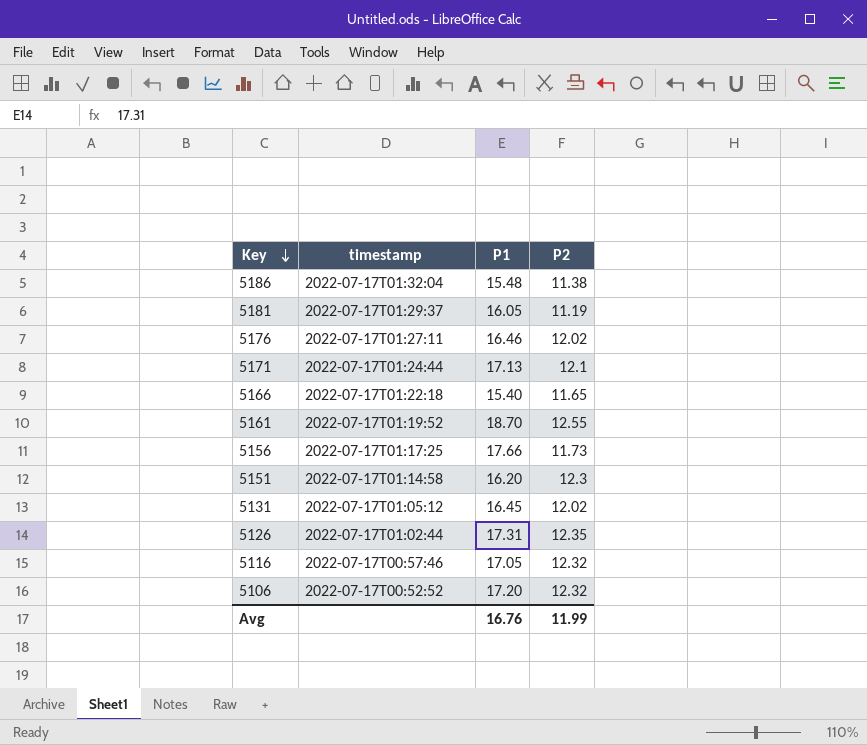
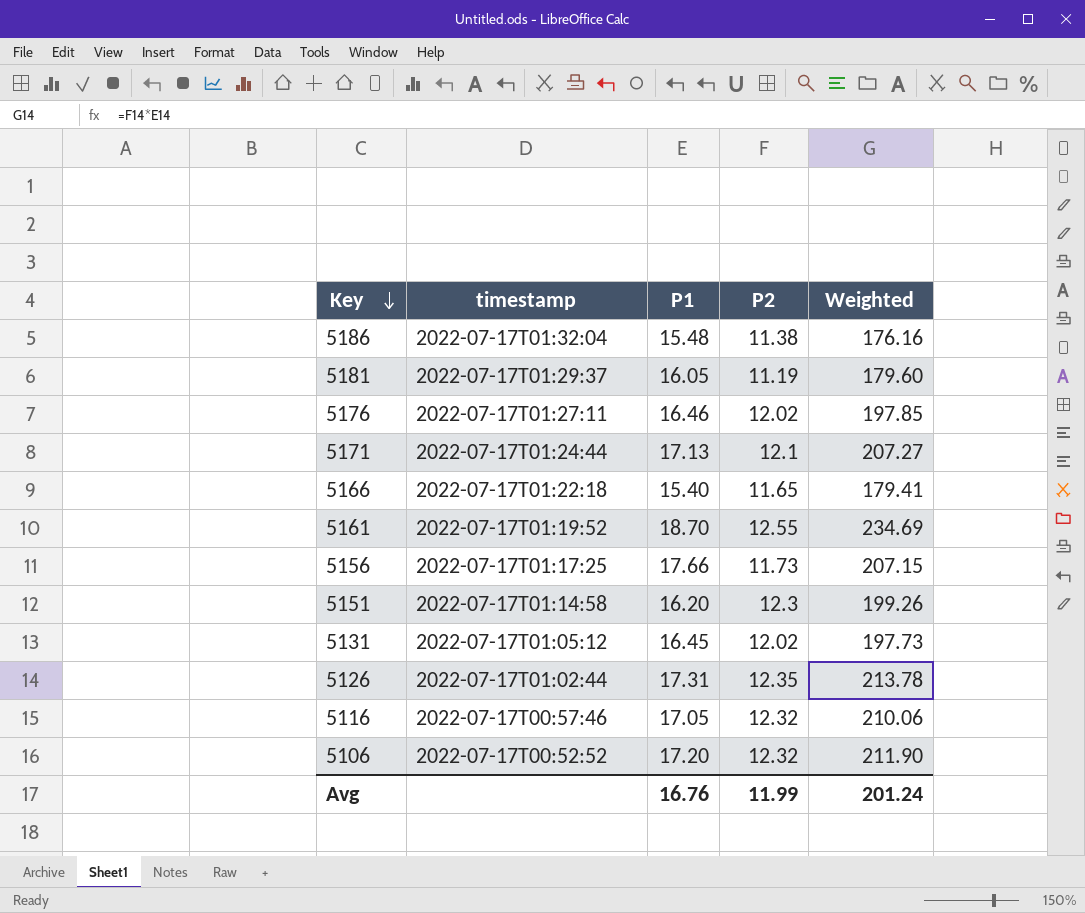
column Weighted | formula: none -> [P1] * [P2]

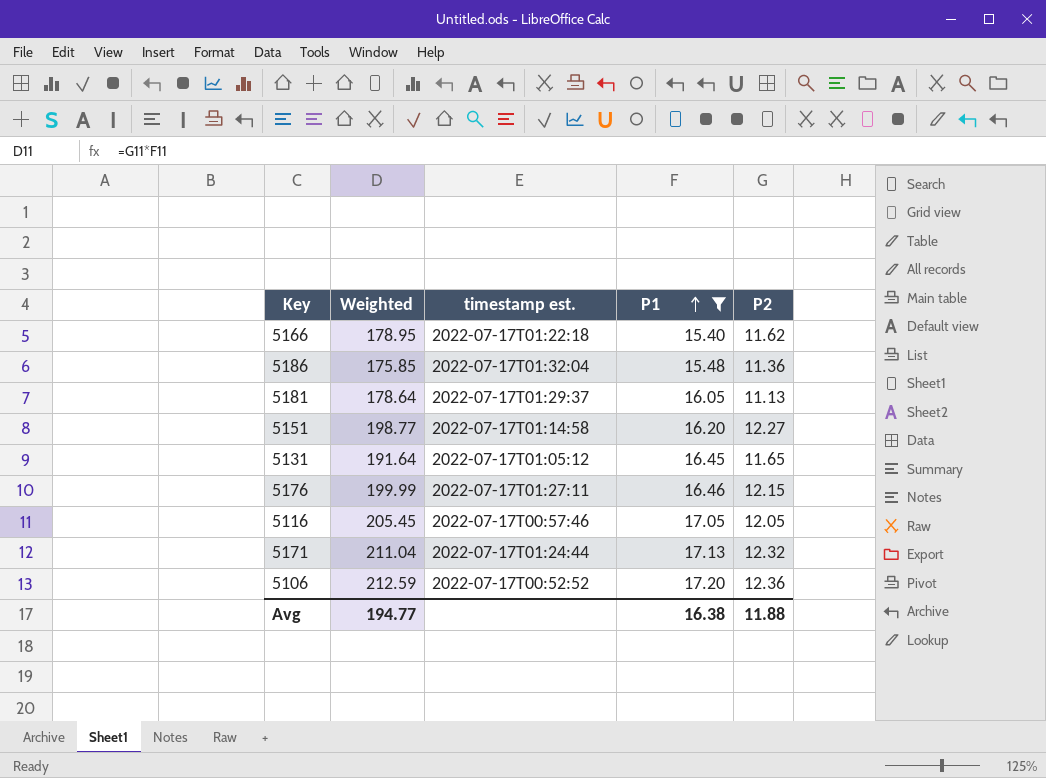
filter: none -> P1 <= 17.20
row order: Key descending -> P1 ascending
column Weighted | position: 5 -> 2
column name: timestamp -> timestamp est.
5166 | Weighted: 179.41 -> 178.95
5166 | P2: 11.65 -> 11.62
5186 | Weighted: 176.16 -> 175.85
5186 | P2: 11.38 -> 11.36
5181 | Weighted: 179.60 -> 178.64
5181 | P2: 11.19 -> 11.13
5151 | Weighted: 199.26 -> 198.77
5151 | P2: 12.3 -> 12.27
5131 | Weighted: 197.73 -> 191.64
5131 | P2: 12.02 -> 11.65
5176 | Weighted: 197.85 -> 199.99
5176 | P2: 12.02 -> 12.15
5116 | Weighted: 210.06 -> 205.45
5116 | P2: 12.32 -> 12.05
5171 | Weighted: 207.27 -> 211.04
5171 | P2: 12.1 -> 12.32
5106 | Weighted: 211.90 -> 212.59
5106 | P2: 12.32 -> 12.36
Avg | Weighted: 201.24 -> 194.77
Avg | P1: 16.76 -> 16.38
Avg | P2: 11.99 -> 11.88

